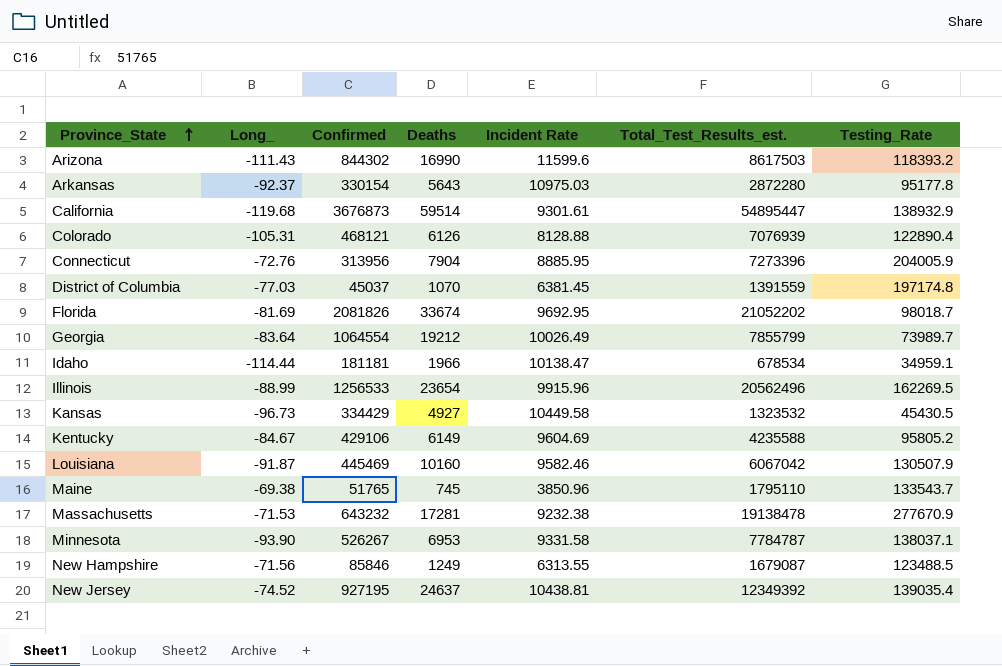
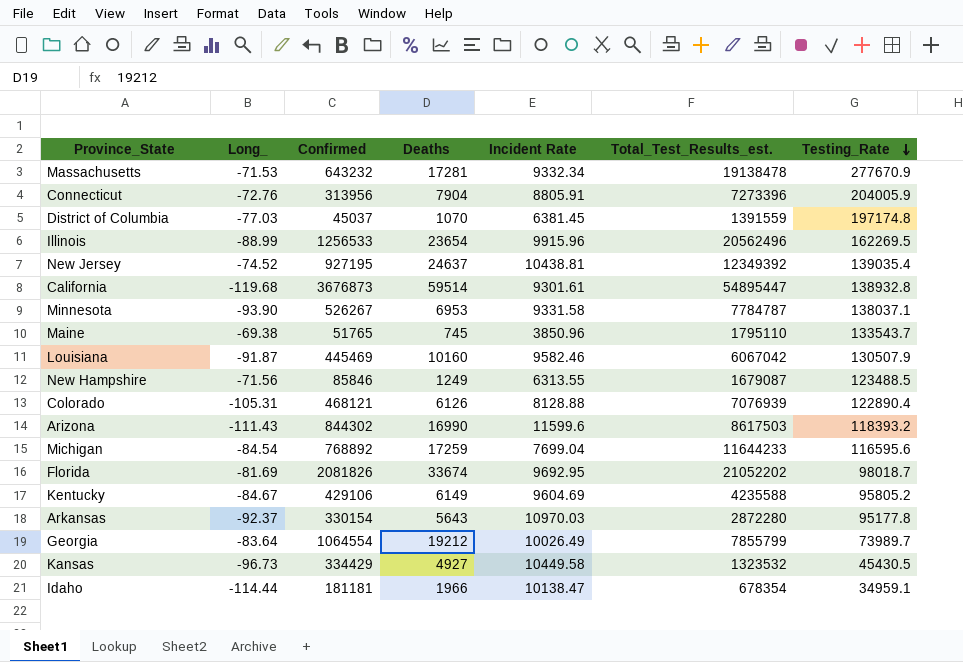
row order: Province_State ascending -> Testing_Rate descending
Massachusetts | Incident Rate: 9232.38 -> 9332.34
Connecticut | Incident Rate: 8885.95 -> 8805.91
California | Testing_Rate: 138932.9 -> 138932.8
row Michigan: none -> -84.54 | 768892 | 17259 | 7699.04 | 11644233 | 116595.6
Arkansas | Incident Rate: 10975.03 -> 10970.03
Idaho | Total_Test_Results_est.: 678534 -> 678354

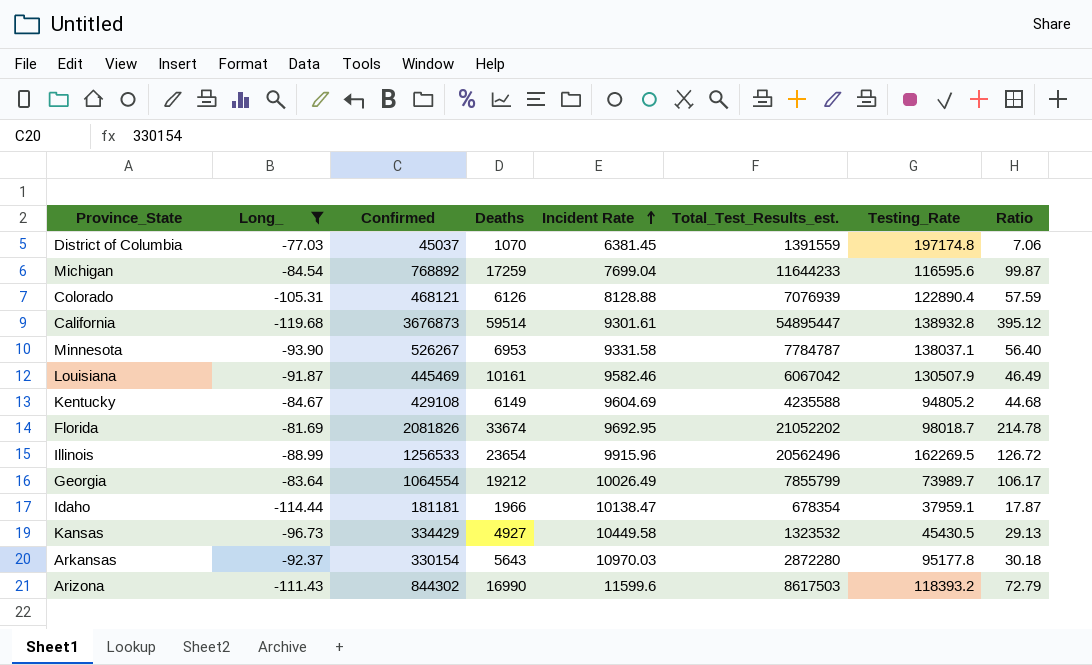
filter: none -> Long_ <= -77.03
row order: Testing_Rate descending -> Incident Rate ascending
column Ratio | formula: none -> [Total_Test_Results_est.] / [Testing_Rate]
Louisiana | Deaths: 10160 -> 10161
Kentucky | Confirmed: 429106 -> 429108
Kentucky | Testing_Rate: 95805.2 -> 94805.2
Idaho | Testing_Rate: 34959.1 -> 37959.1

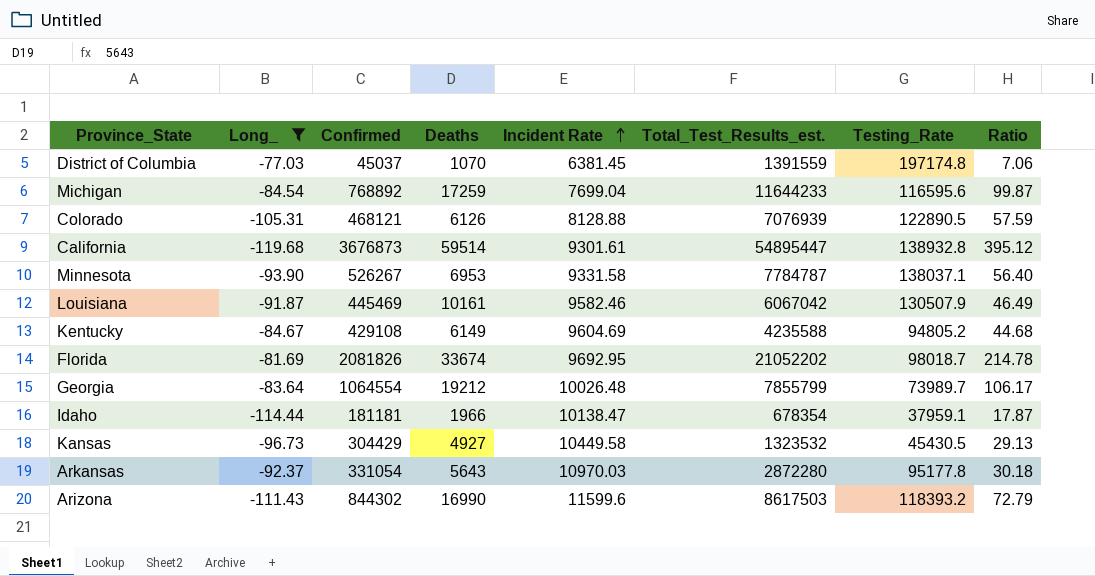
row Illinois: -88.99 | 1256533 | 23654 | 9915.96 | 20562496 | 162269.5 | 126.72 -> none
Colorado | Testing_Rate: 122890.4 -> 122890.5
Georgia | Incident Rate: 10026.49 -> 10026.48
Kansas | Confirmed: 334429 -> 304429
Arkansas | Confirmed: 330154 -> 331054

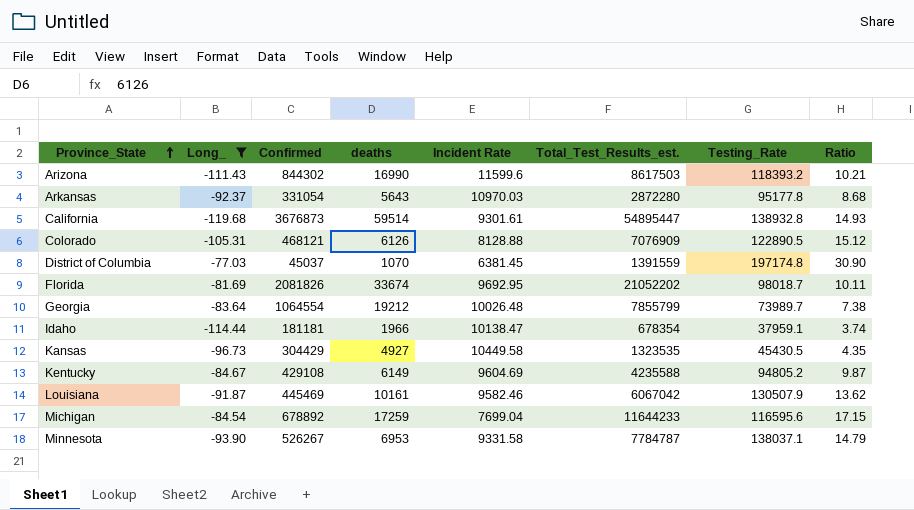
row order: Incident Rate ascending -> Province_State ascending
column name: Deaths -> deaths
column Ratio | formula: [Total_Test_Results_est.] / [Testing_Rate] -> [Total_Test_Results_est.] / [Confirmed]
Colorado | Total_Test_Results_est.: 7076939 -> 7076909
Kansas | Total_Test_Results_est.: 1323532 -> 1323535
Michigan | Confirmed: 768892 -> 678892

